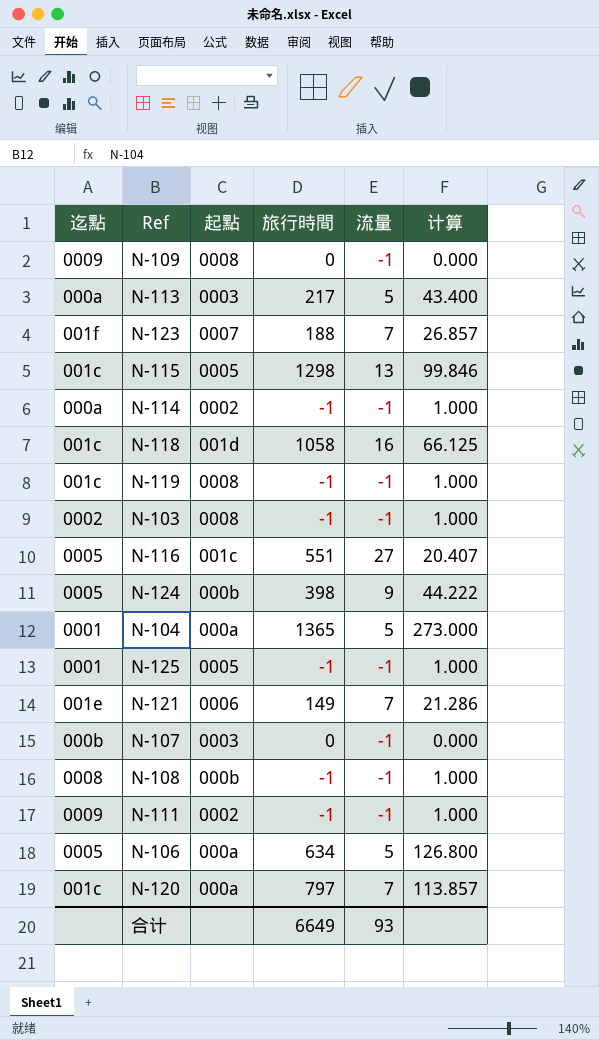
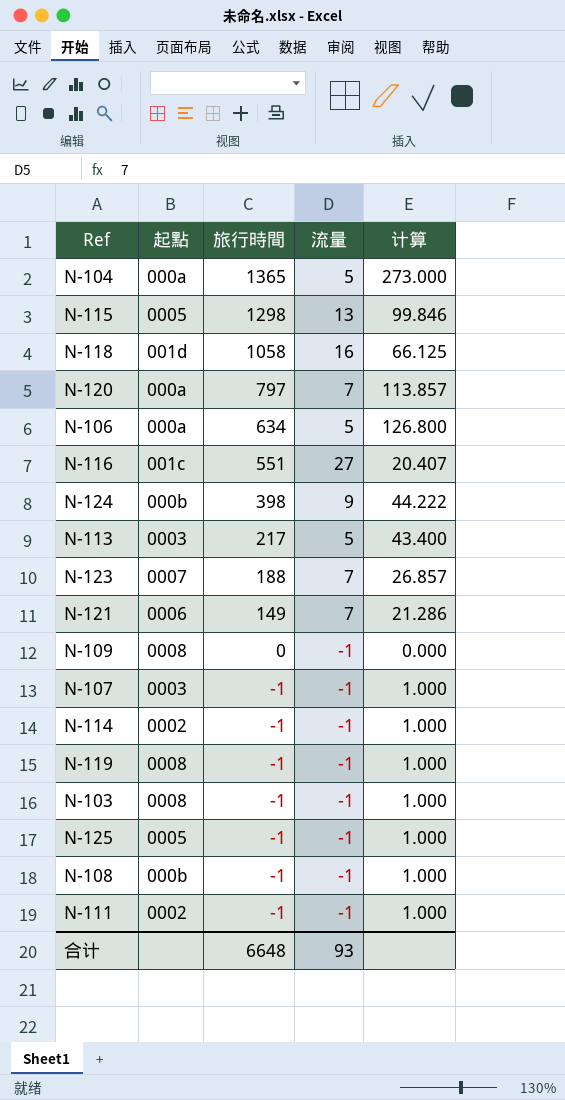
row order: none -> 旅行時間 descending
column 迄點 | position: 1 -> none
N-107 | 旅行時間: 0 -> -1
N-107 | 计算: 0.000 -> 1.000
合计 | 旅行時間: 6649 -> 6648

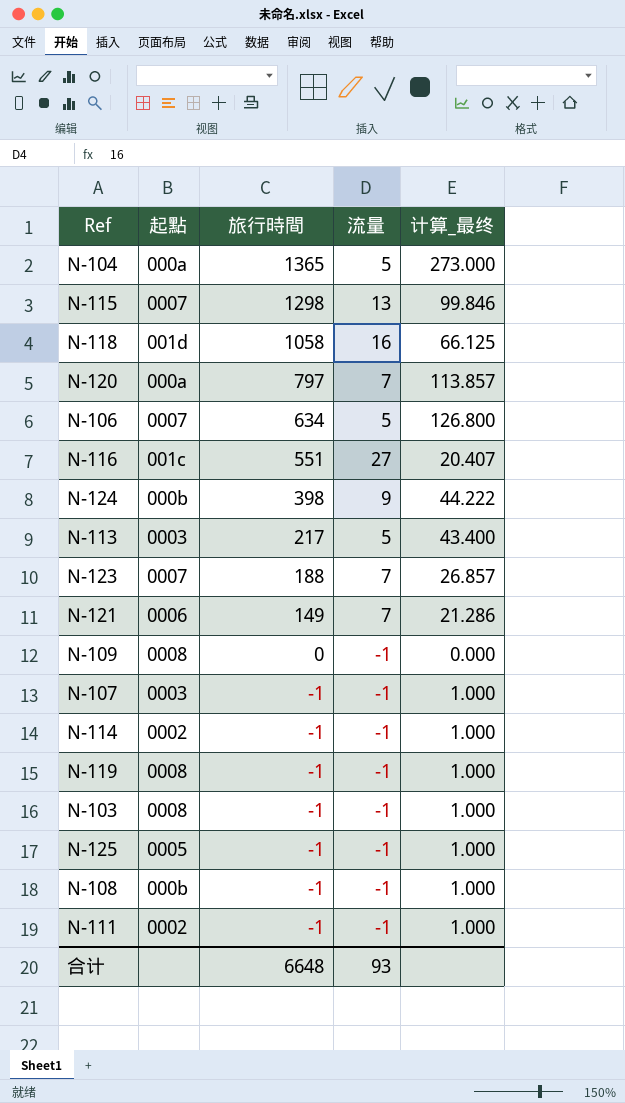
column name: 计算 -> 计算_最终
N-115 | 起點: 0005 -> 0007
N-106 | 起點: 000a -> 0007

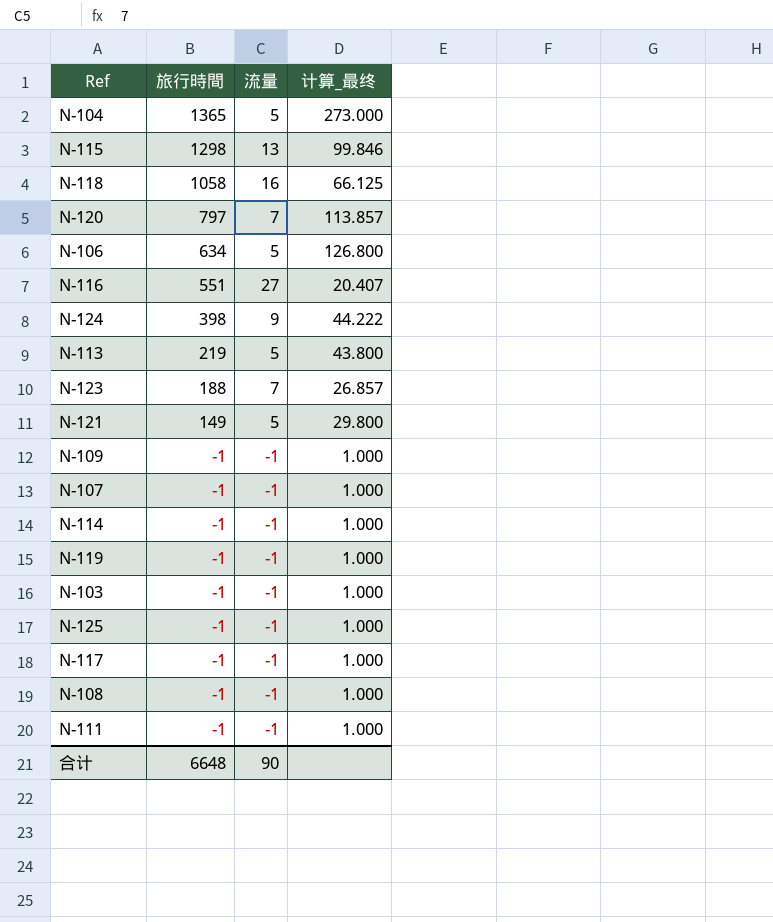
column 起點 | position: 2 -> none
N-113 | 旅行時間: 217 -> 219
N-113 | 计算_最终: 43.400 -> 43.800
N-121 | 流量: 7 -> 5
N-121 | 计算_最终: 21.286 -> 29.800
N-109 | 旅行時間: 0 -> -1
N-109 | 计算_最终: 0.000 -> 1.000
row N-117: none -> -1 | -1 | 1.000
合计 | 流量: 93 -> 90

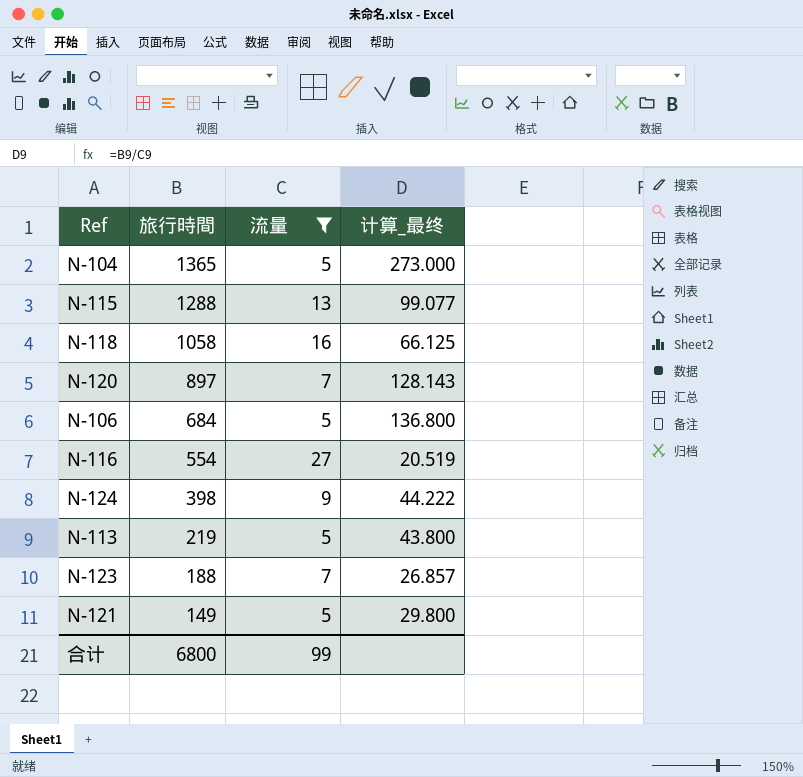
filter: none -> 流量 != -1
N-115 | 旅行時間: 1298 -> 1288
N-115 | 计算_最终: 99.846 -> 99.077
N-120 | 旅行時間: 797 -> 897
N-120 | 计算_最终: 113.857 -> 128.143
N-106 | 旅行時間: 634 -> 684
N-106 | 计算_最终: 126.800 -> 136.800
N-116 | 旅行時間: 551 -> 554
N-116 | 计算_最终: 20.407 -> 20.519
合计 | 旅行時間: 6648 -> 6800
合计 | 流量: 90 -> 99

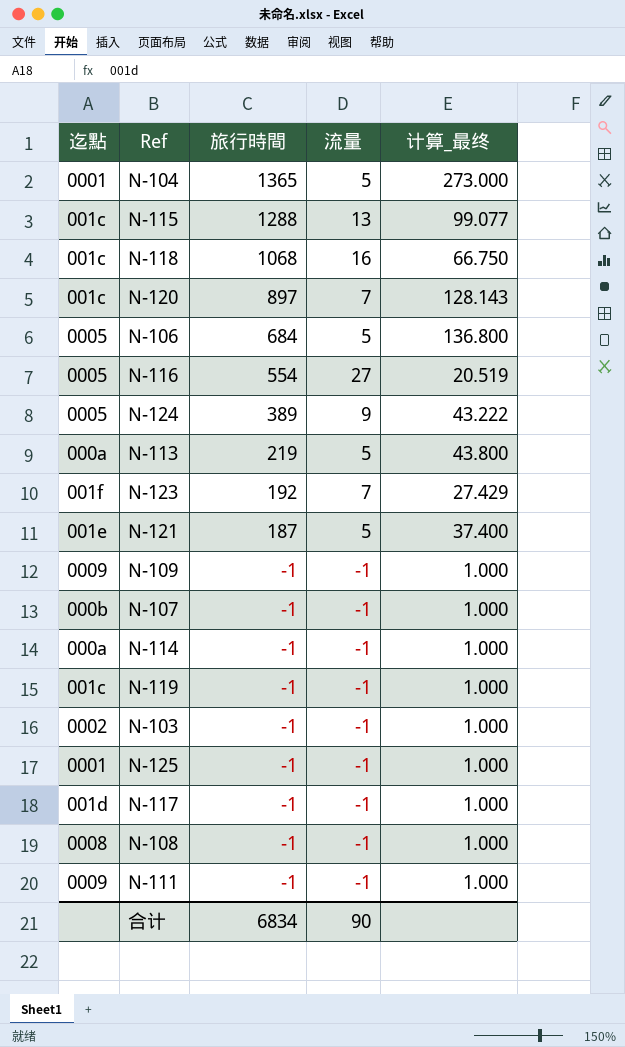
filter: 流量 != -1 -> none
column 迄點 | position: none -> 1
N-118 | 旅行時間: 1058 -> 1068
N-118 | 计算_最终: 66.125 -> 66.750
N-124 | 旅行時間: 398 -> 389
N-124 | 计算_最终: 44.222 -> 43.222
N-123 | 旅行時間: 188 -> 192
N-123 | 计算_最终: 26.857 -> 27.429
N-121 | 旅行時間: 149 -> 187
N-121 | 计算_最终: 29.800 -> 37.400
合计 | 旅行時間: 6800 -> 6834
合计 | 流量: 99 -> 90

